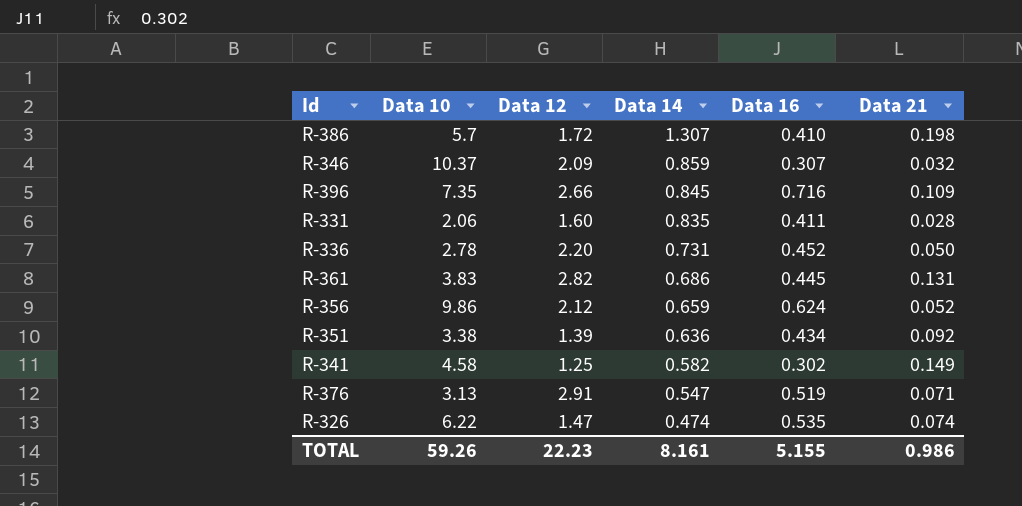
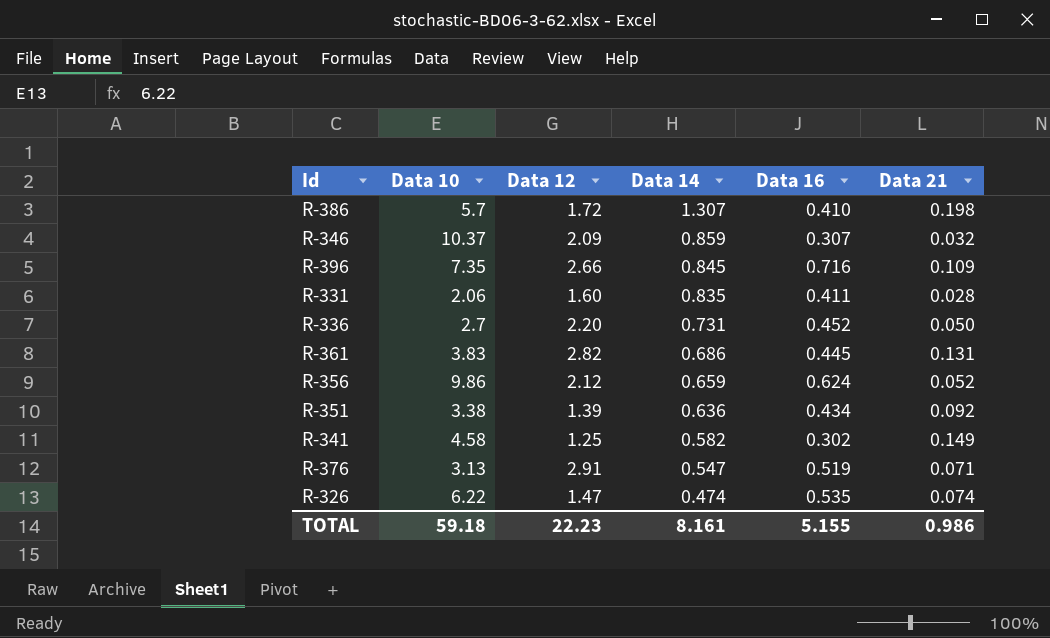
R-336 | Data 10: 2.78 -> 2.7
TOTAL | Data 10: 59.26 -> 59.18

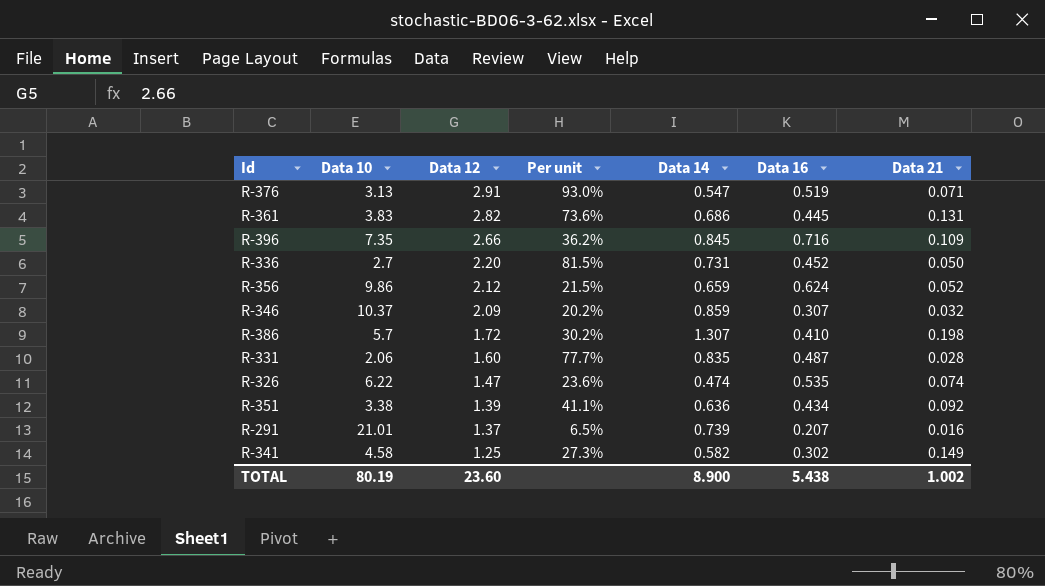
row order: Data 14 descending -> Data 12 descending
column Per unit | formula: none -> [Data 12] / [Data 10]
R-331 | Data 16: 0.411 -> 0.487
row R-291: none -> 21.01 | 1.37 | 6.5% | 0.739 | 0.207 | 0.016
TOTAL | Data 10: 59.18 -> 80.19
TOTAL | Data 12: 22.23 -> 23.60
TOTAL | Data 14: 8.161 -> 8.900
TOTAL | Data 16: 5.155 -> 5.438
TOTAL | Data 21: 0.986 -> 1.002

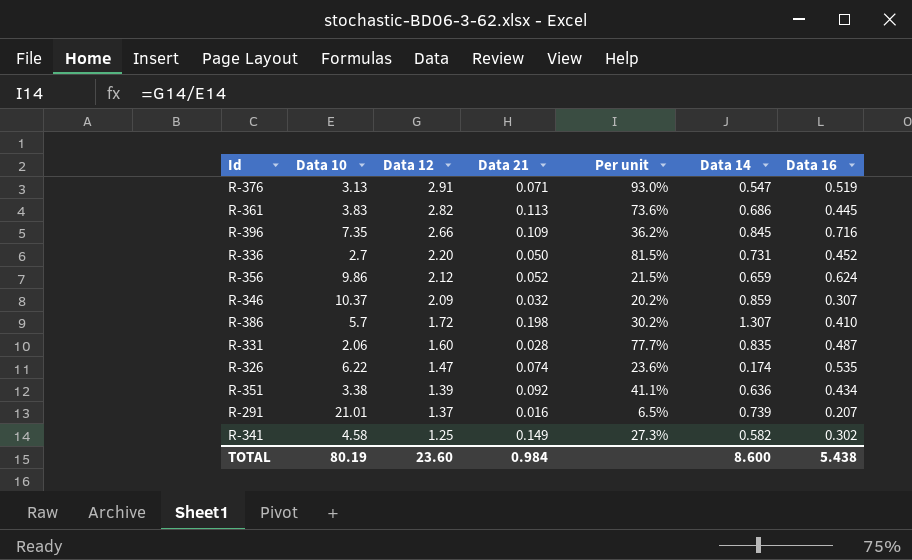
column Data 21 | position: 7 -> 4
R-361 | Data 21: 0.131 -> 0.113
R-326 | Data 14: 0.474 -> 0.174
TOTAL | Data 21: 1.002 -> 0.984
TOTAL | Data 14: 8.900 -> 8.600

